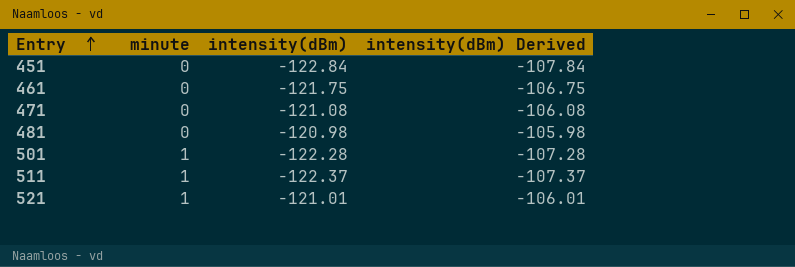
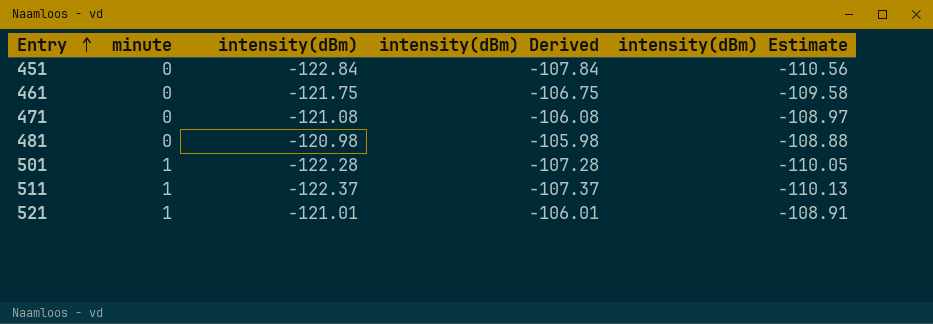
column intensity(dBm) Estimate | formula: none -> [intensity(dBm)] * 0.9

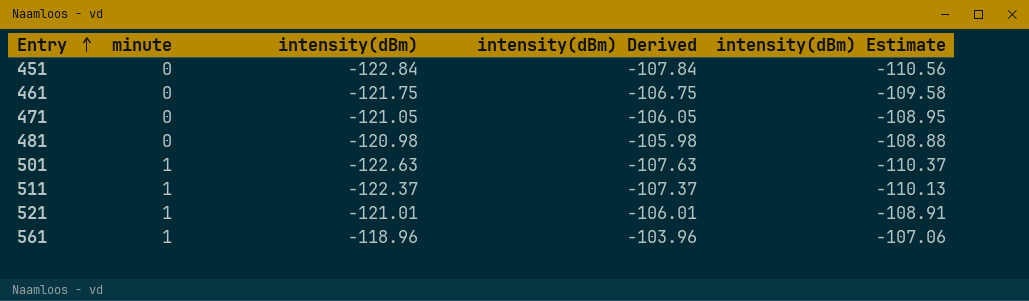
471 | intensity(dBm): -121.08 -> -121.05
471 | intensity(dBm) Derived: -106.08 -> -106.05
471 | intensity(dBm) Estimate: -108.97 -> -108.95
501 | intensity(dBm): -122.28 -> -122.63
501 | intensity(dBm) Derived: -107.28 -> -107.63
501 | intensity(dBm) Estimate: -110.05 -> -110.37
row 561: none -> 1 | -118.96 | -103.96 | -107.06

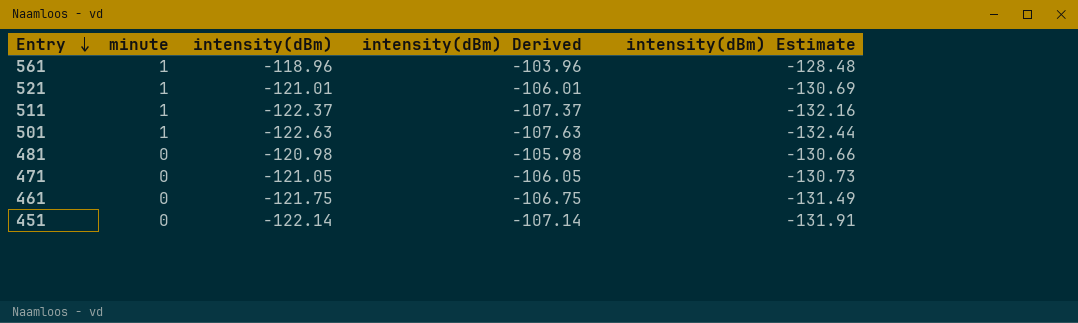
row order: Entry ascending -> Entry descending
column intensity(dBm) Estimate | formula: [intensity(dBm)] * 0.9 -> [intensity(dBm)] * 1.08
451 | intensity(dBm): -122.84 -> -122.14
451 | intensity(dBm) Derived: -107.84 -> -107.14

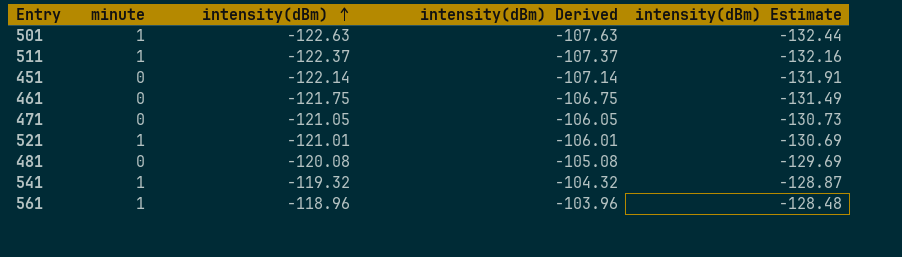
row order: Entry descending -> intensity(dBm) ascending
481 | intensity(dBm): -120.98 -> -120.08
481 | intensity(dBm) Derived: -105.98 -> -105.08
481 | intensity(dBm) Estimate: -130.66 -> -129.69
row 541: none -> 1 | -119.32 | -104.32 | -128.87

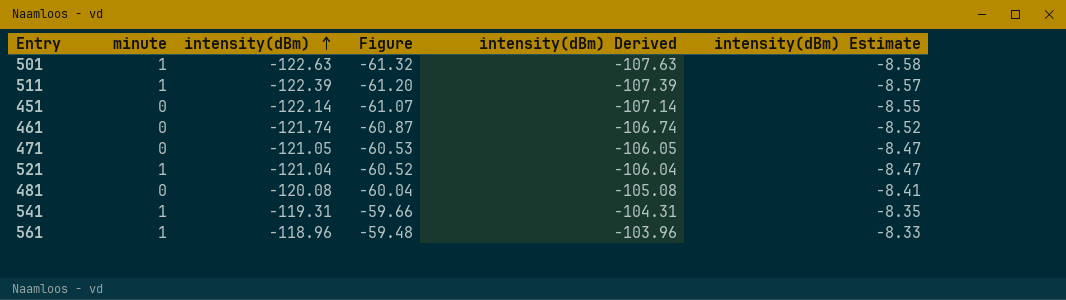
column Figure | formula: none -> [intensity(dBm)] * 0.5
column intensity(dBm) Estimate | formula: [intensity(dBm)] * 1.08 -> [intensity(dBm)] * 0.07
511 | intensity(dBm): -122.37 -> -122.39
511 | intensity(dBm) Derived: -107.37 -> -107.39
461 | intensity(dBm): -121.75 -> -121.74
461 | intensity(dBm) Derived: -106.75 -> -106.74
521 | intensity(dBm): -121.01 -> -121.04
521 | intensity(dBm) Derived: -106.01 -> -106.04
541 | intensity(dBm): -119.32 -> -119.31
541 | intensity(dBm) Derived: -104.32 -> -104.31

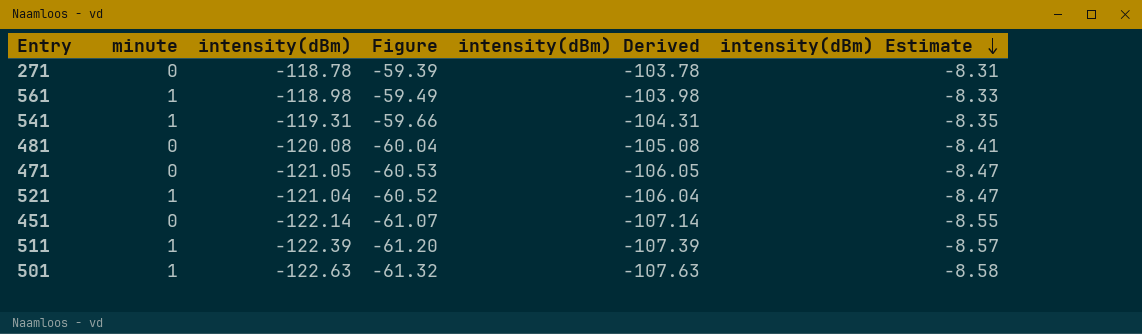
row order: intensity(dBm) ascending -> intensity(dBm) Estimate descending
row 461: 0 | -121.74 | -60.87 | -106.74 | -8.52 -> none
row 271: none -> 0 | -118.78 | -59.39 | -103.78 | -8.31
561 | intensity(dBm): -118.96 -> -118.98
561 | Figure: -59.48 -> -59.49
561 | intensity(dBm) Derived: -103.96 -> -103.98

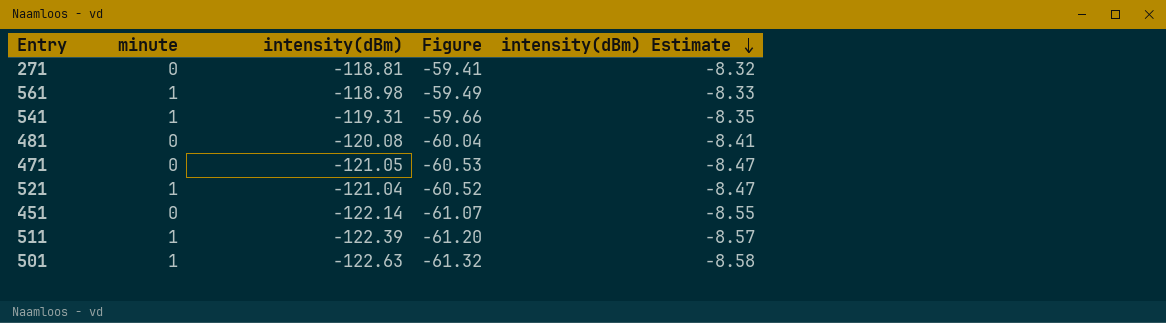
column intensity(dBm) Derived | formula: [intensity(dBm)] + 15 -> none
271 | intensity(dBm): -118.78 -> -118.81
271 | Figure: -59.39 -> -59.41
271 | intensity(dBm) Estimate: -8.31 -> -8.32

